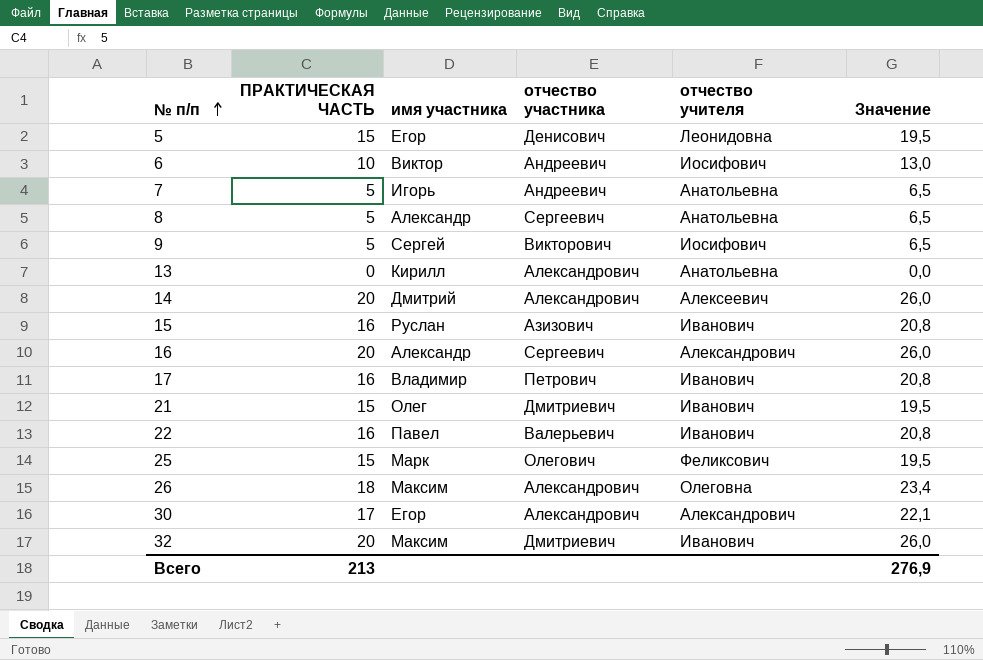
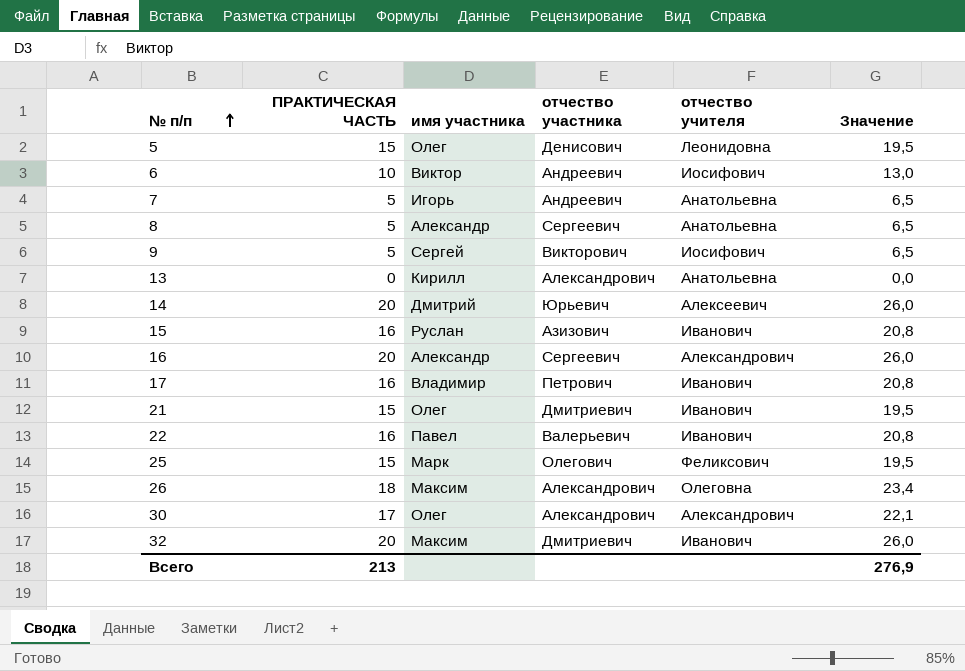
5 | имя участника: Егор -> Олег
14 | отчество участника: Александрович -> Юрьевич
30 | имя участника: Егор -> Олег

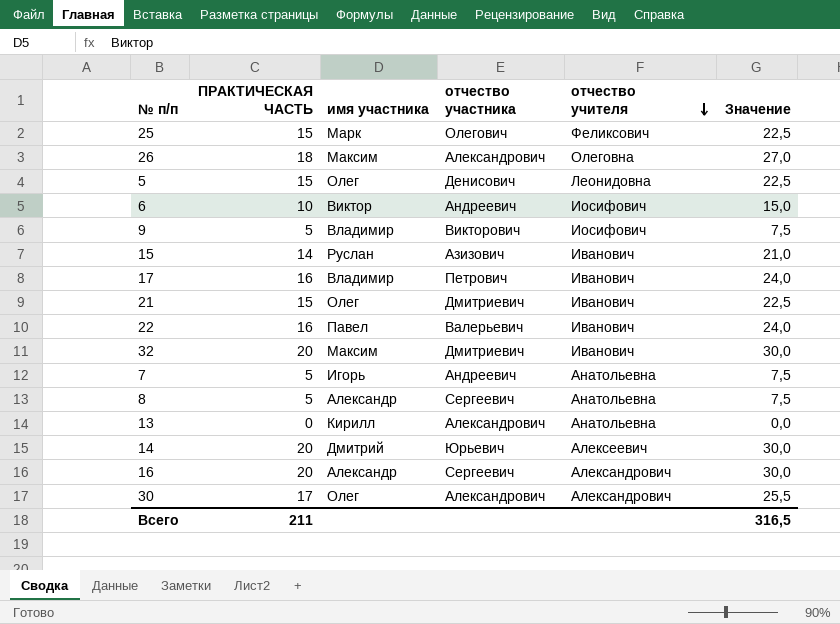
row order: № п/п ascending -> отчество учителя descending
column Значение | formula: [ПРАКТИЧЕСКАЯ ЧАСТЬ] * 1,3 -> [ПРАКТИЧЕСКАЯ ЧАСТЬ] * 1,5
9 | имя участника: Сергей -> Владимир
15 | ПРАКТИЧЕСКАЯ ЧАСТЬ: 16 -> 14
Всего | ПРАКТИЧЕСКАЯ ЧАСТЬ: 213 -> 211
Всего | Значение: 276,9 -> 316,5

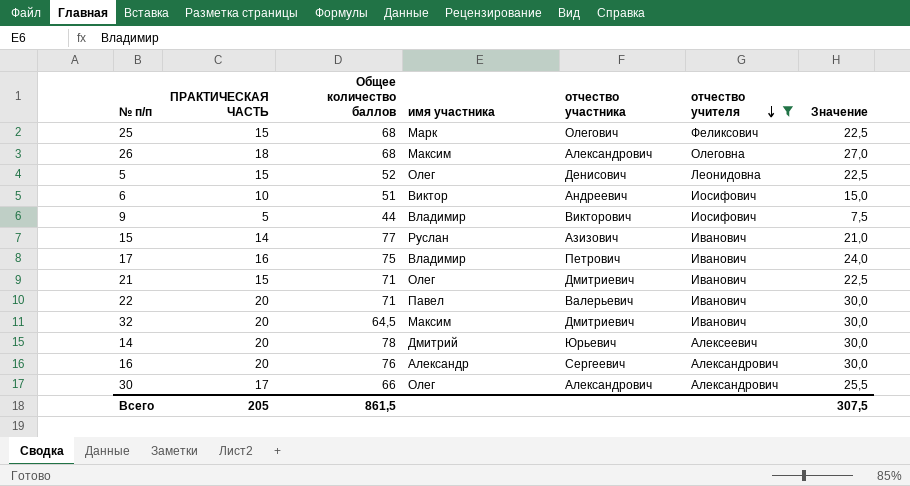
filter: none -> отчество учителя != Анатольевна
column Общее количество баллов | position: none -> 3
22 | ПРАКТИЧЕСКАЯ ЧАСТЬ: 16 -> 20
22 | Значение: 24,0 -> 30,0
Всего | ПРАКТИЧЕСКАЯ ЧАСТЬ: 211 -> 205
Всего | Значение: 316,5 -> 307,5

